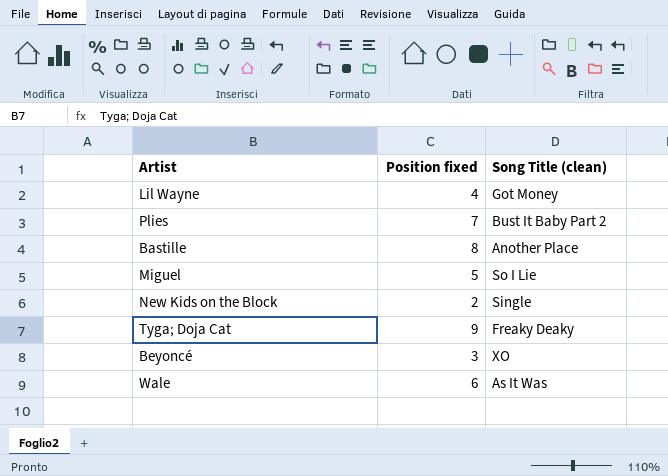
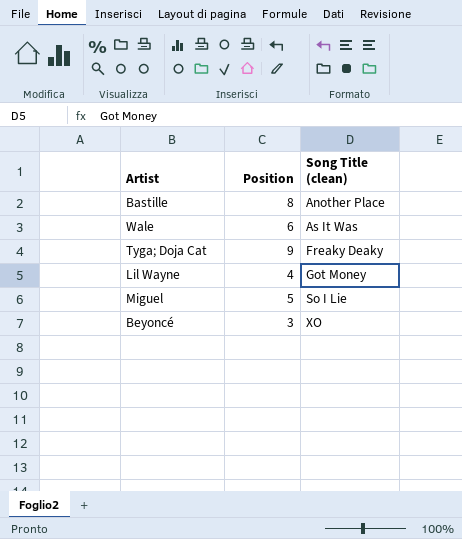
row order: none -> Song Title (clean) ascending
column name: Position fixed -> Position
row Plies: 7 | Bust It Baby Part 2 -> none
row New Kids on the Block: 2 | Single -> none

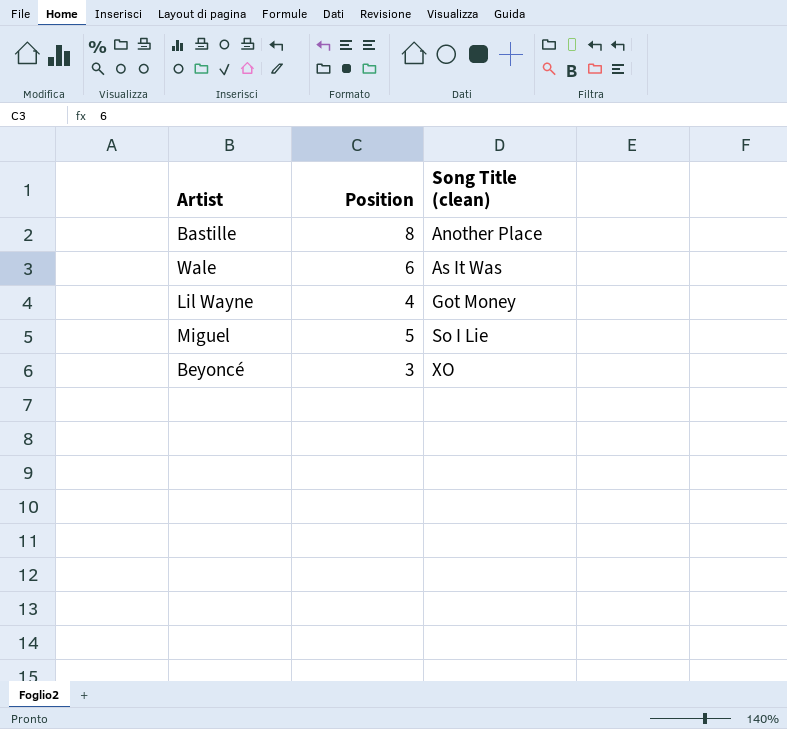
row Tyga; Doja Cat: 9 | Freaky Deaky -> none

